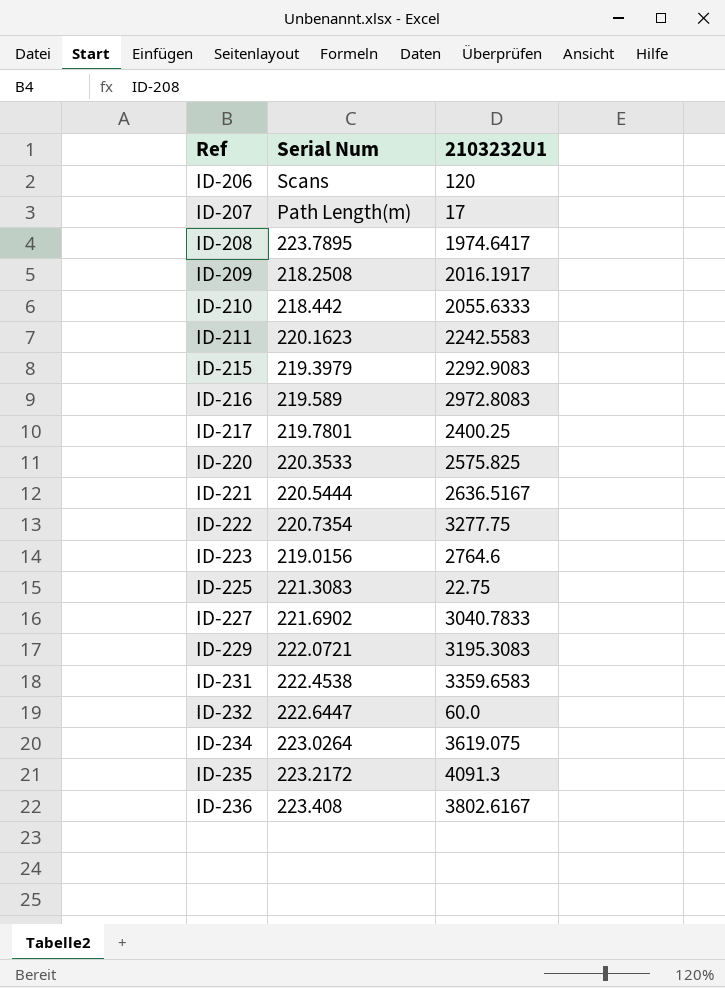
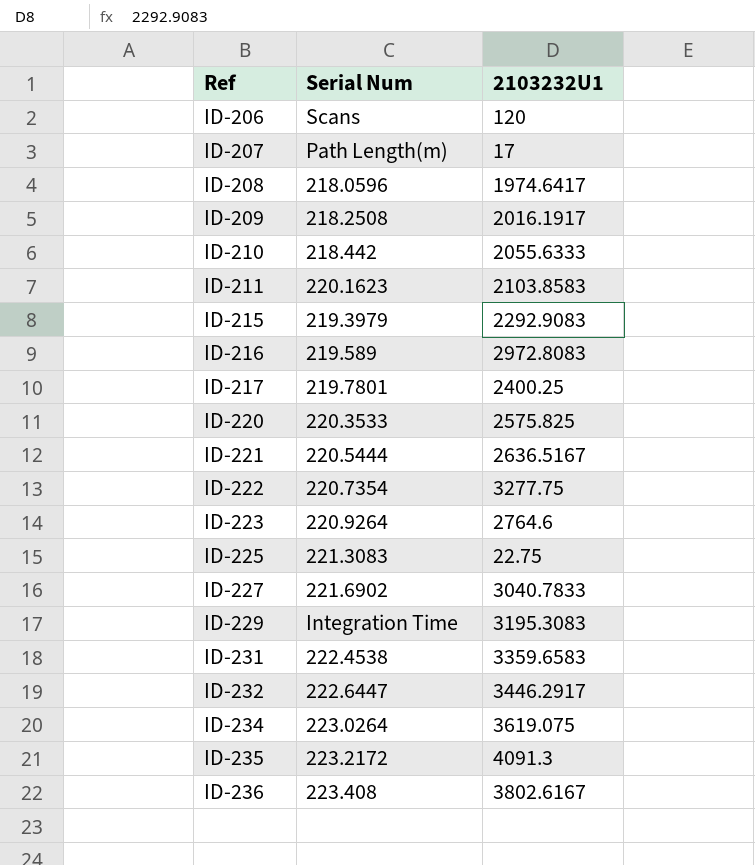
ID-208 | Serial Num: 223.7895 -> 218.0596
ID-211 | 2103232U1: 2242.5583 -> 2103.8583
ID-223 | Serial Num: 219.0156 -> 220.9264
ID-229 | Serial Num: 222.0721 -> Integration Time
ID-232 | 2103232U1: 60.0 -> 3446.2917

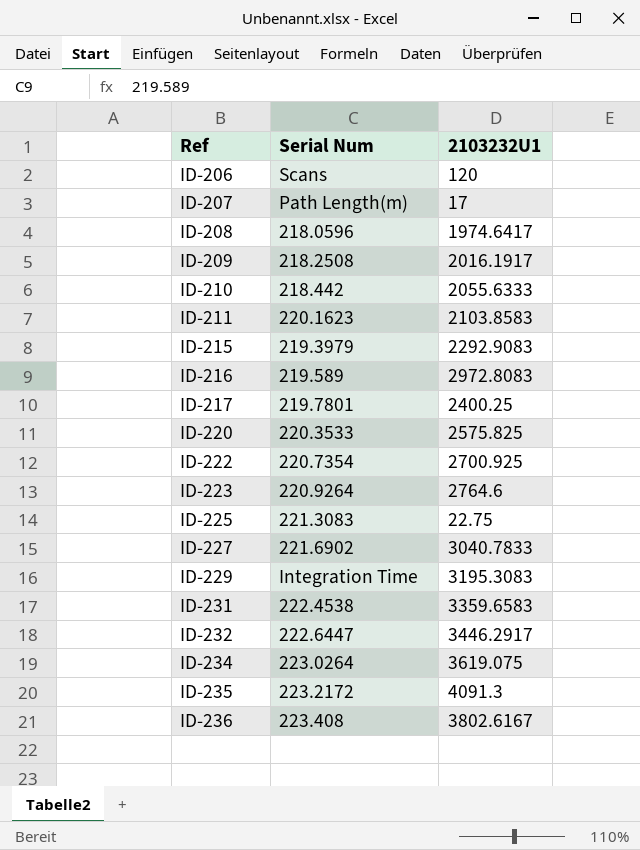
row ID-221: 220.5444 | 2636.5167 -> none
ID-222 | 2103232U1: 3277.75 -> 2700.925

